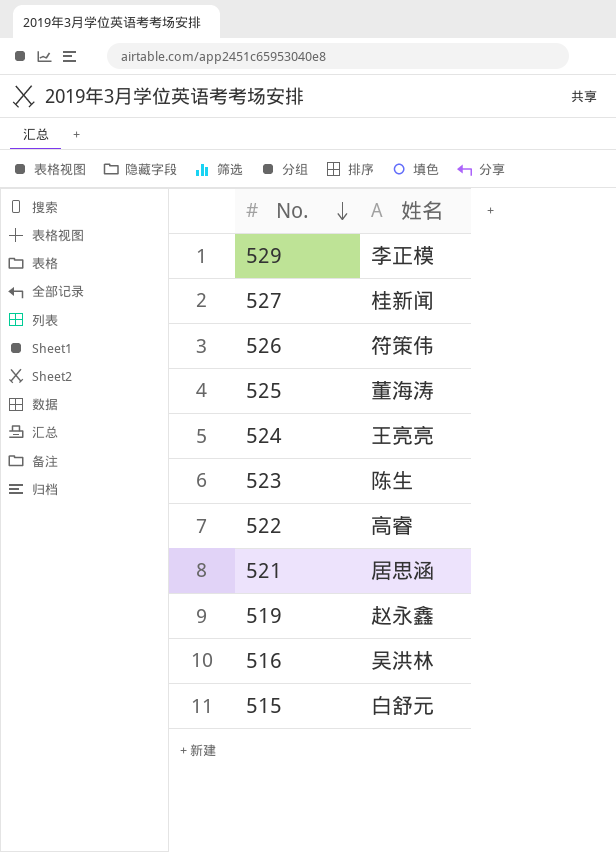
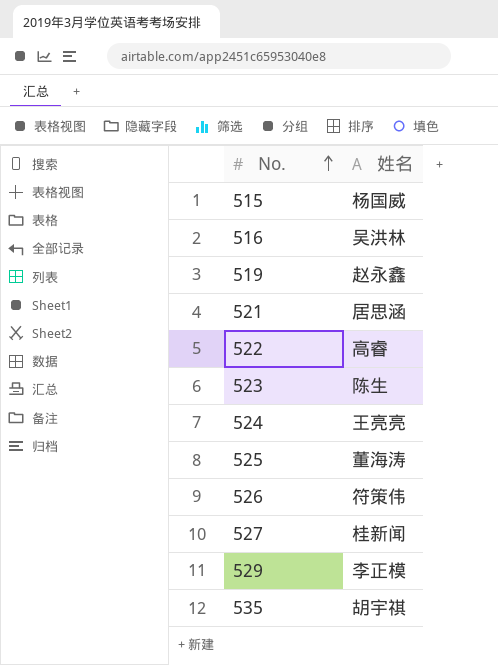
row order: No. descending -> No. ascending
515 | 姓名: 白舒元 -> 杨国威
row 535: none -> 胡宇祺

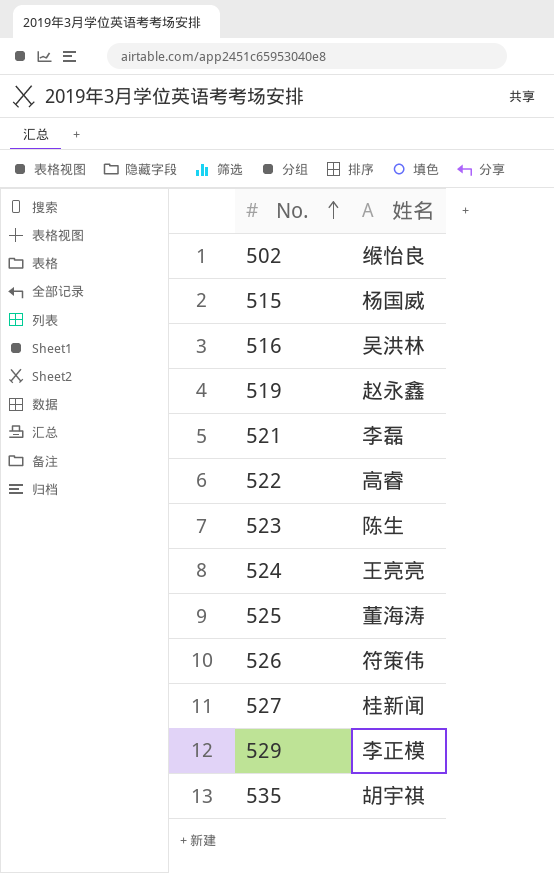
row 502: none -> 缑怡良
521 | 姓名: 居思涵 -> 李磊

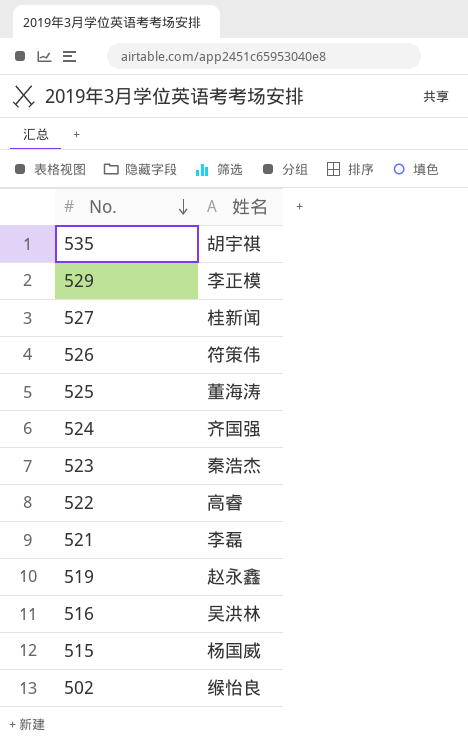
row order: No. ascending -> No. descending
524 | 姓名: 王亮亮 -> 齐国强
523 | 姓名: 陈生 -> 秦浩杰

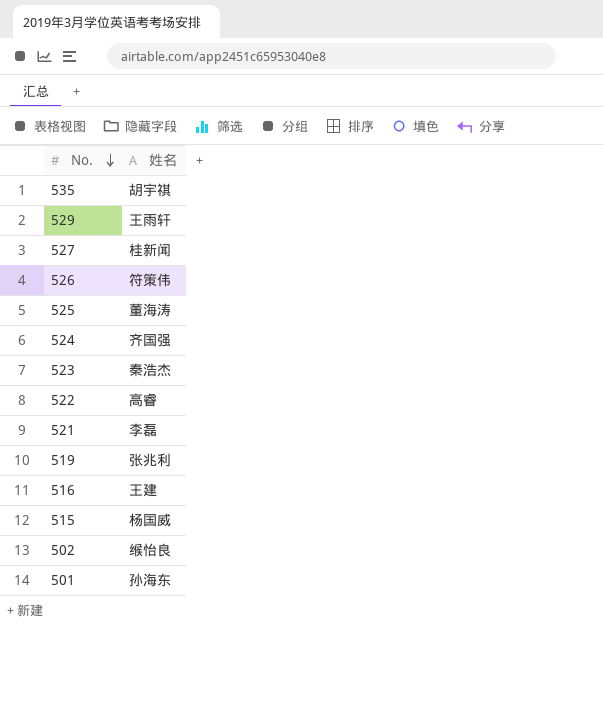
529 | 姓名: 李正模 -> 王雨轩
519 | 姓名: 赵永鑫 -> 张兆利
516 | 姓名: 吴洪林 -> 王建
row 501: none -> 孙海东

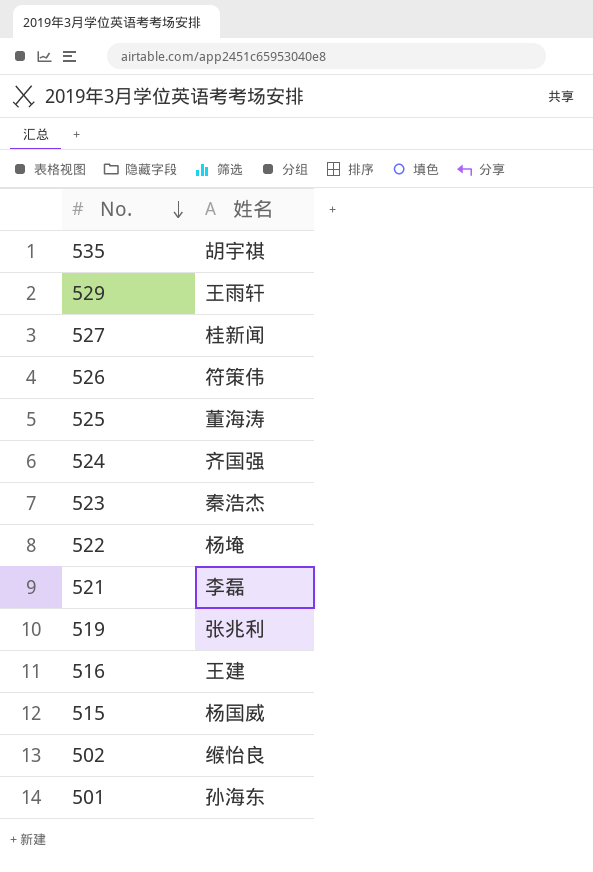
522 | 姓名: 高睿 -> 杨埯

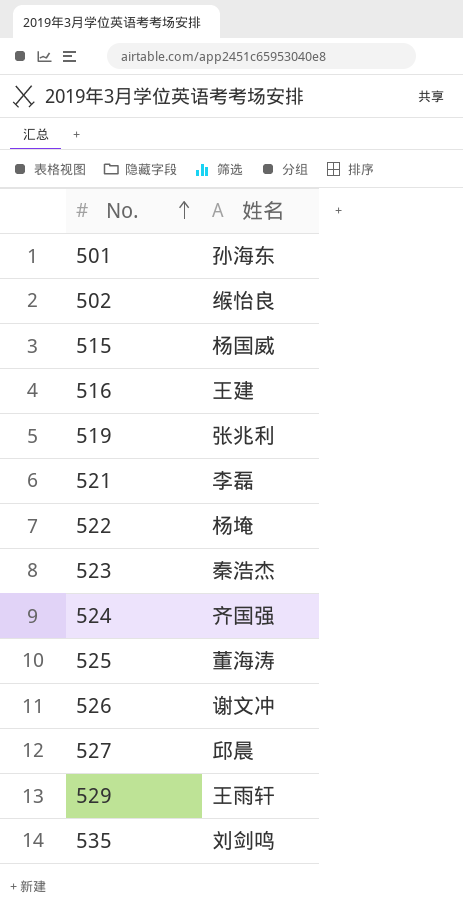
row order: No. descending -> No. ascending
526 | 姓名: 符策伟 -> 谢文冲
527 | 姓名: 桂新闻 -> 邱晨
535 | 姓名: 胡宇祺 -> 刘剑鸣

